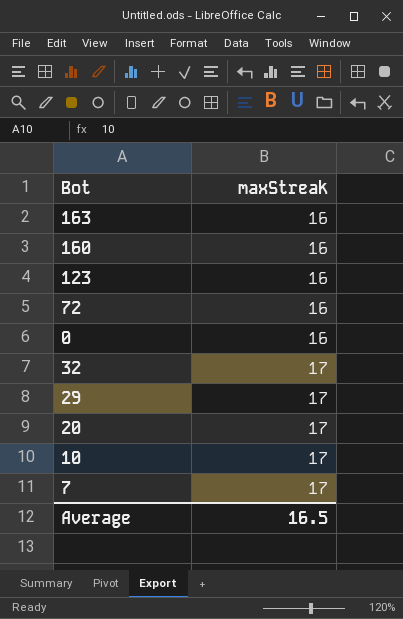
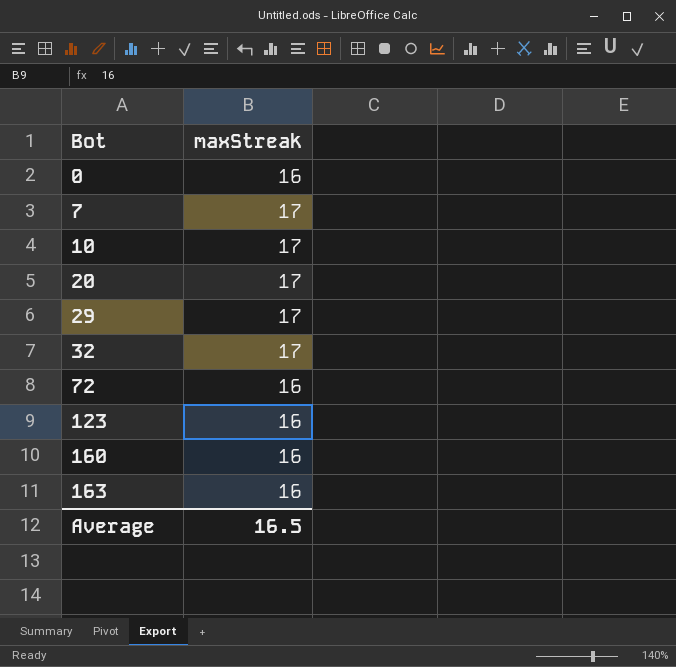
row order: maxStreak ascending -> Bot ascending

